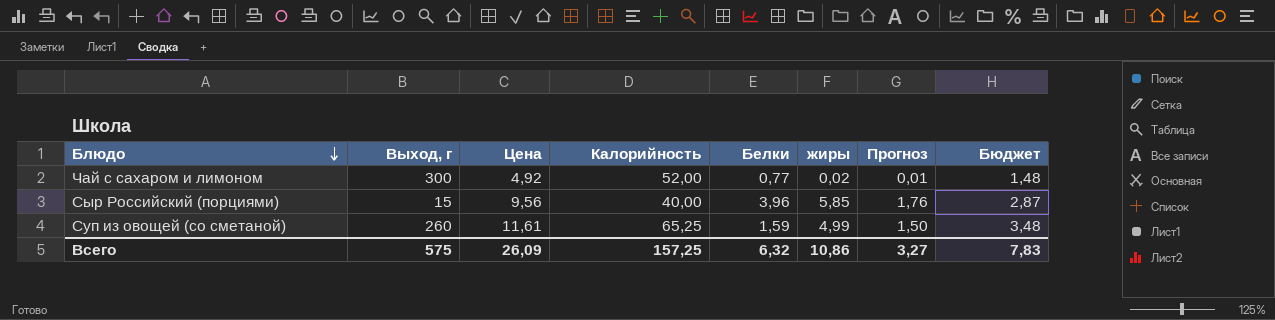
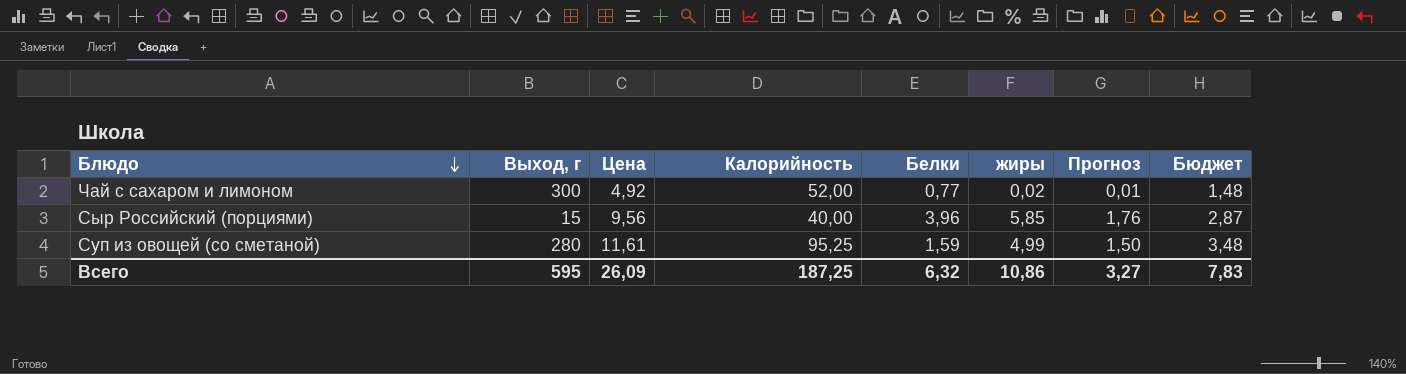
Суп из овощей (со сметаной) | Выход, г: 260 -> 280
Суп из овощей (со сметаной) | Калорийность: 65,25 -> 95,25
Всего | Выход, г: 575 -> 595
Всего | Калорийность: 157,25 -> 187,25

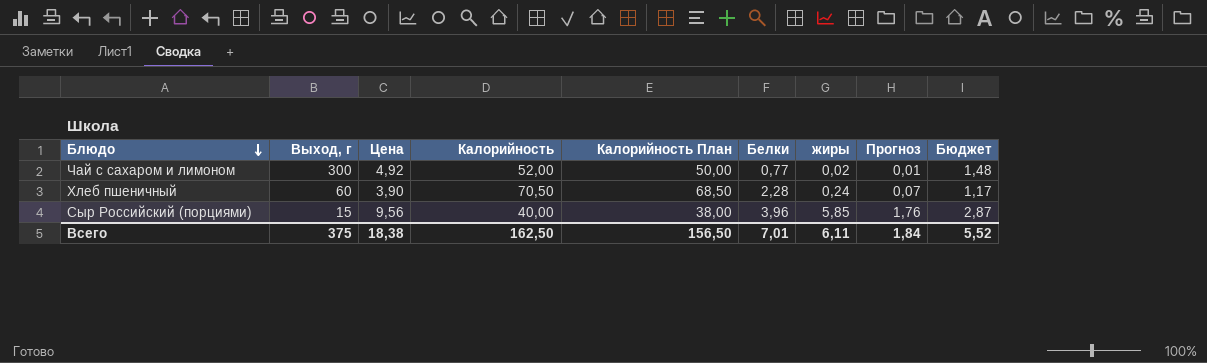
column Калорийность План | formula: none -> [Калорийность] - 2
row Суп из овощей (со сметаной): 280 | 11,61 | 95,25 | 1,59 | 4,99 | 1,50 | 3,48 -> none
row Хлеб пшеничный: none -> 60 | 3,90 | 70,50 | 68,50 | 2,28 | 0,24 | 0,07 | 1,17
Всего | Выход, г: 595 -> 375
Всего | Цена: 26,09 -> 18,38
Всего | Калорийность: 187,25 -> 162,50
Всего | Белки: 6,32 -> 7,01
Всего | жиры: 10,86 -> 6,11
Всего | Прогноз: 3,27 -> 1,84
Всего | Бюджет: 7,83 -> 5,52

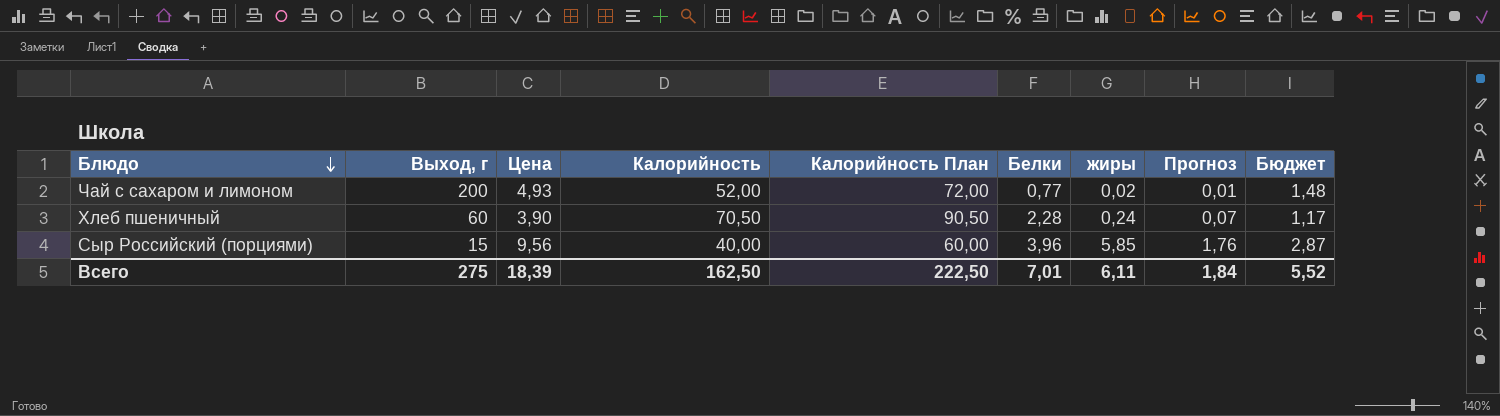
column Калорийность План | formula: [Калорийность] - 2 -> [Калорийность] + 20
Чай с сахаром и лимоном | Выход, г: 300 -> 200
Чай с сахаром и лимоном | Цена: 4,92 -> 4,93
Всего | Выход, г: 375 -> 275
Всего | Цена: 18,38 -> 18,39
Всего | Калорийность План: 156,50 -> 222,50

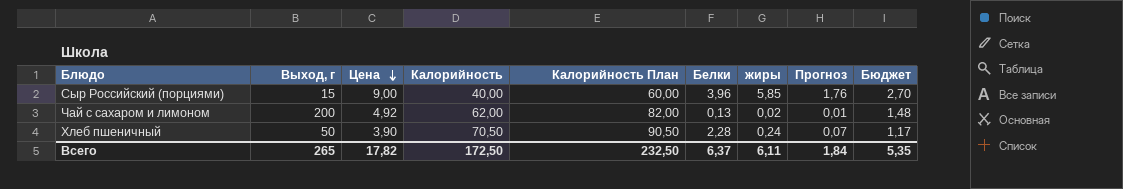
row order: Блюдо descending -> Цена descending
Сыр Российский (порциями) | Цена: 9,56 -> 9,00
Сыр Российский (порциями) | Бюджет: 2,87 -> 2,70
Чай с сахаром и лимоном | Цена: 4,93 -> 4,92
Чай с сахаром и лимоном | Калорийность: 52,00 -> 62,00
Чай с сахаром и лимоном | Калорийность План: 72,00 -> 82,00
Чай с сахаром и лимоном | Белки: 0,77 -> 0,13
Хлеб пшеничный | Выход, г: 60 -> 50
Всего | Выход, г: 275 -> 265
Всего | Цена: 18,39 -> 17,82
Всего | Калорийность: 162,50 -> 172,50
Всего | Калорийность План: 222,50 -> 232,50
Всего | Белки: 7,01 -> 6,37
Всего | Бюджет: 5,52 -> 5,35

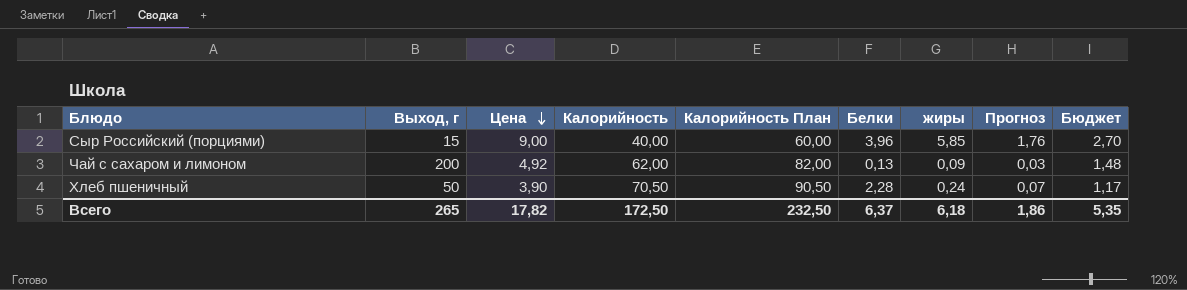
Чай с сахаром и лимоном | жиры: 0,02 -> 0,09
Чай с сахаром и лимоном | Прогноз: 0,01 -> 0,03
Всего | жиры: 6,11 -> 6,18
Всего | Прогноз: 1,84 -> 1,86

